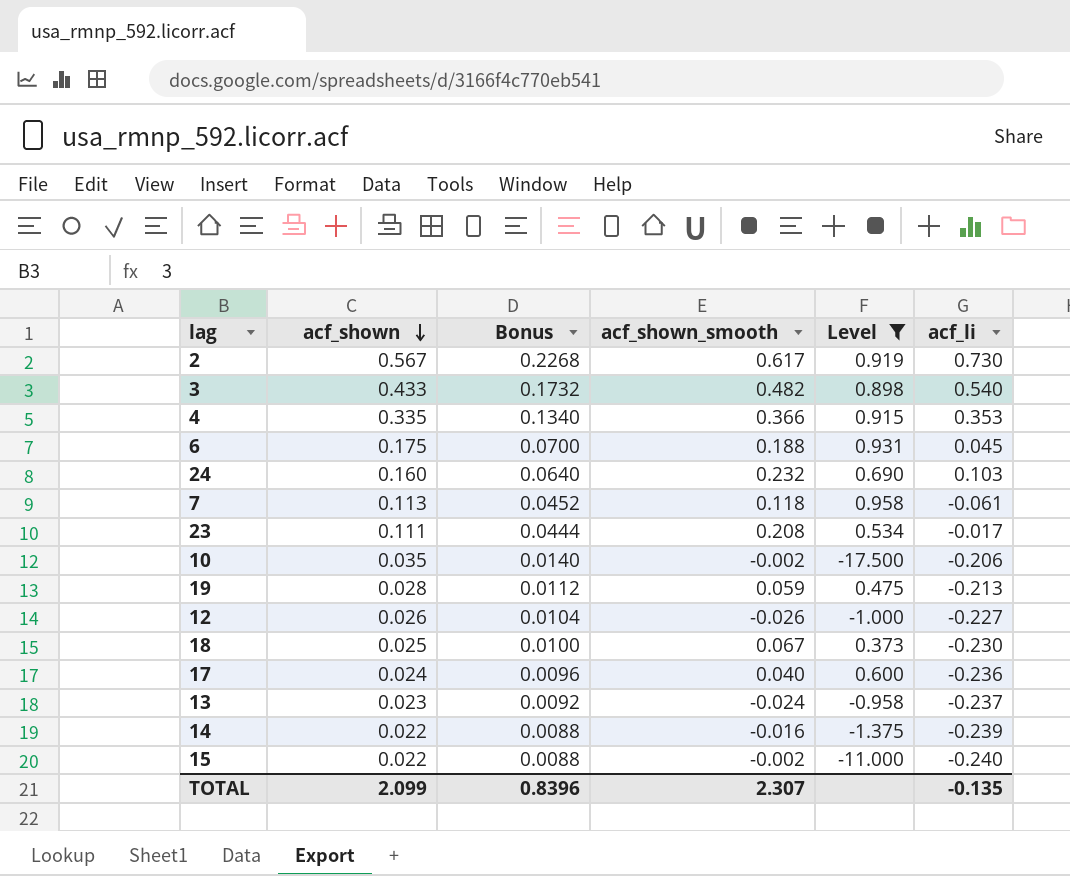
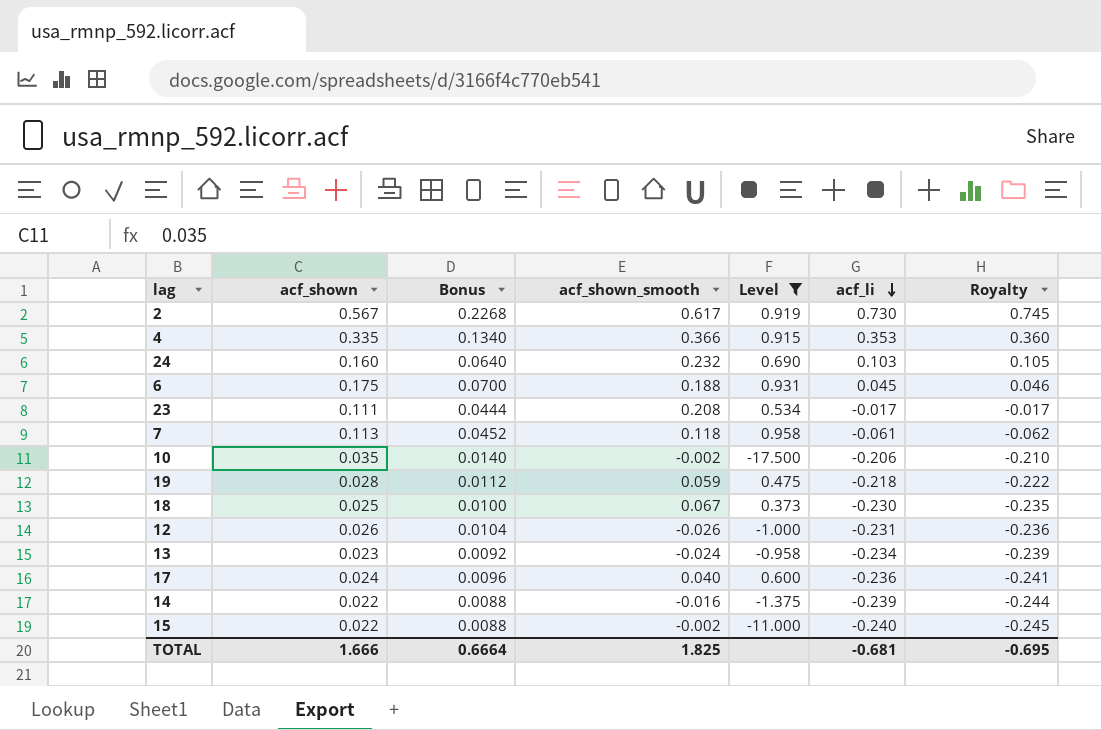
row order: acf_shown descending -> acf_li descending
column Royalty | formula: none -> [acf_li] * 1.02
row 3: 0.433 | 0.1732 | 0.482 | 0.898 | 0.540 -> none
19 | acf_li: -0.213 -> -0.218
12 | acf_li: -0.227 -> -0.231
13 | acf_li: -0.237 -> -0.234
TOTAL | acf_shown: 2.099 -> 1.666
TOTAL | Bonus: 0.8396 -> 0.6664
TOTAL | acf_shown_smooth: 2.307 -> 1.825
TOTAL | acf_li: -0.135 -> -0.681

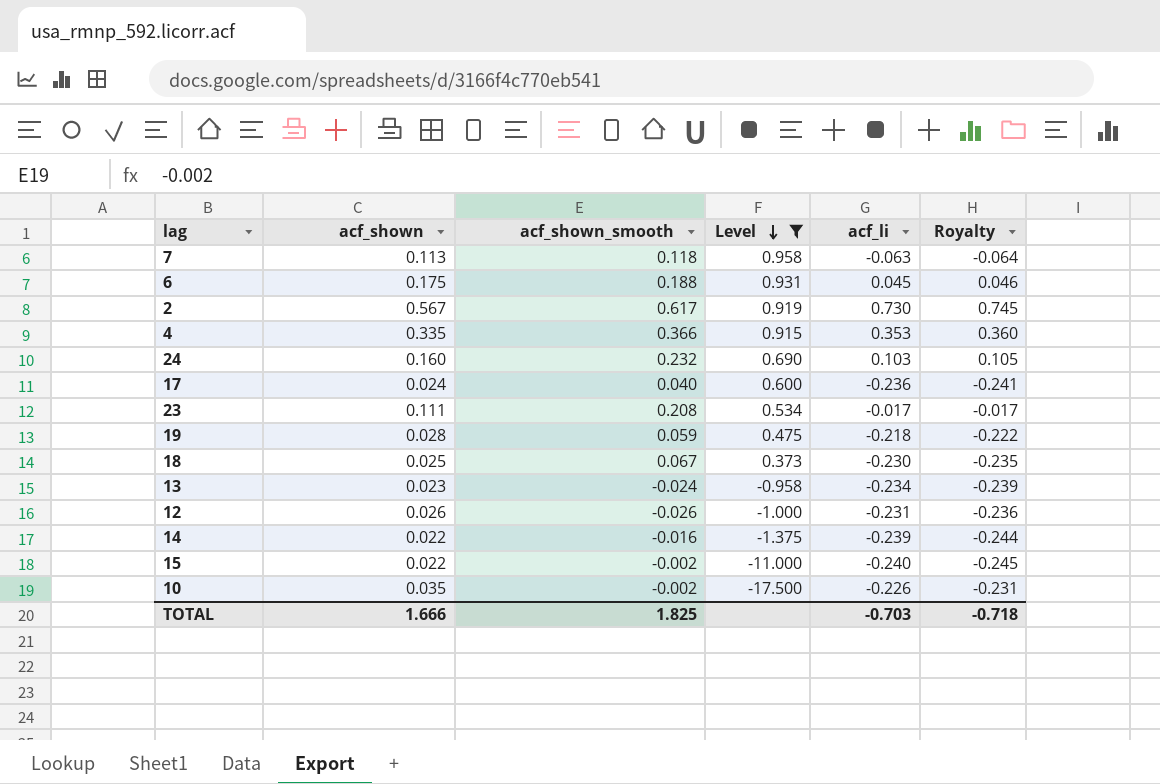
row order: acf_li descending -> Level descending
column Bonus | formula: [acf_shown] * 0.4 -> none
7 | acf_li: -0.061 -> -0.063
7 | Royalty: -0.062 -> -0.064
10 | acf_li: -0.206 -> -0.226
10 | Royalty: -0.210 -> -0.231
TOTAL | acf_li: -0.681 -> -0.703
TOTAL | Royalty: -0.695 -> -0.718

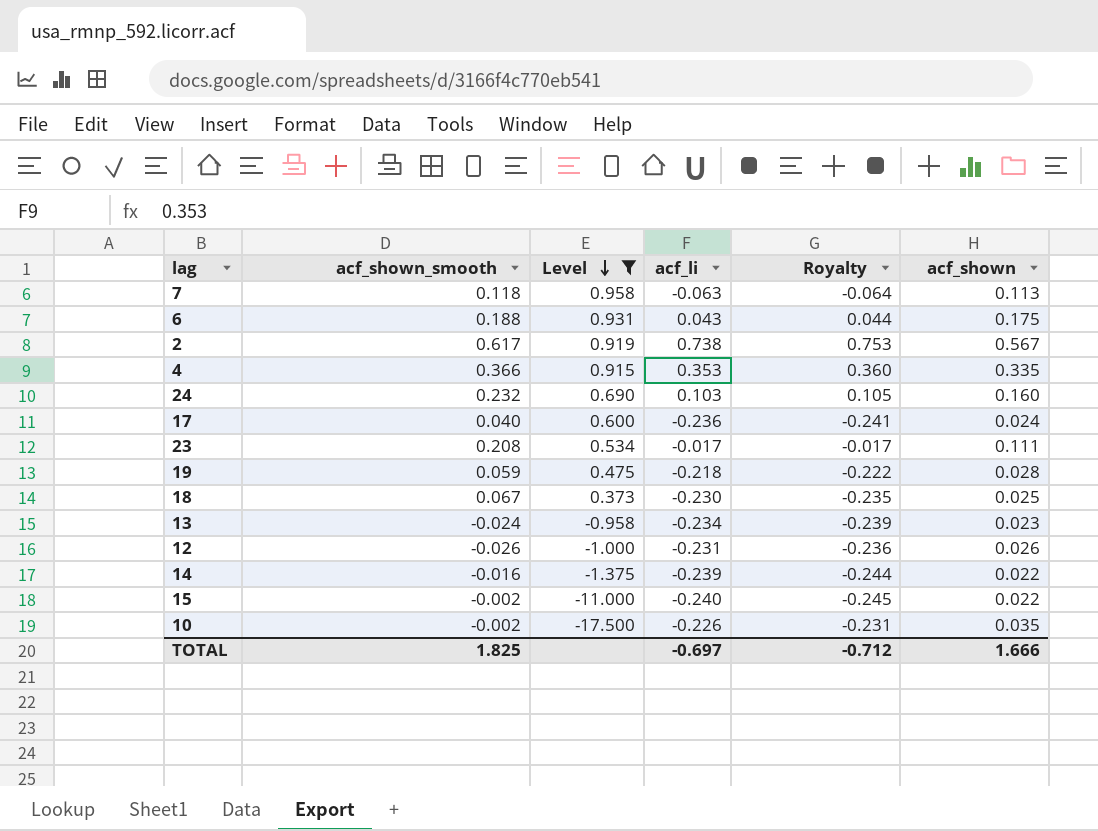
column acf_shown | position: 2 -> 6
6 | acf_li: 0.045 -> 0.043
6 | Royalty: 0.046 -> 0.044
2 | acf_li: 0.730 -> 0.738
2 | Royalty: 0.745 -> 0.753
TOTAL | acf_li: -0.703 -> -0.697
TOTAL | Royalty: -0.718 -> -0.712

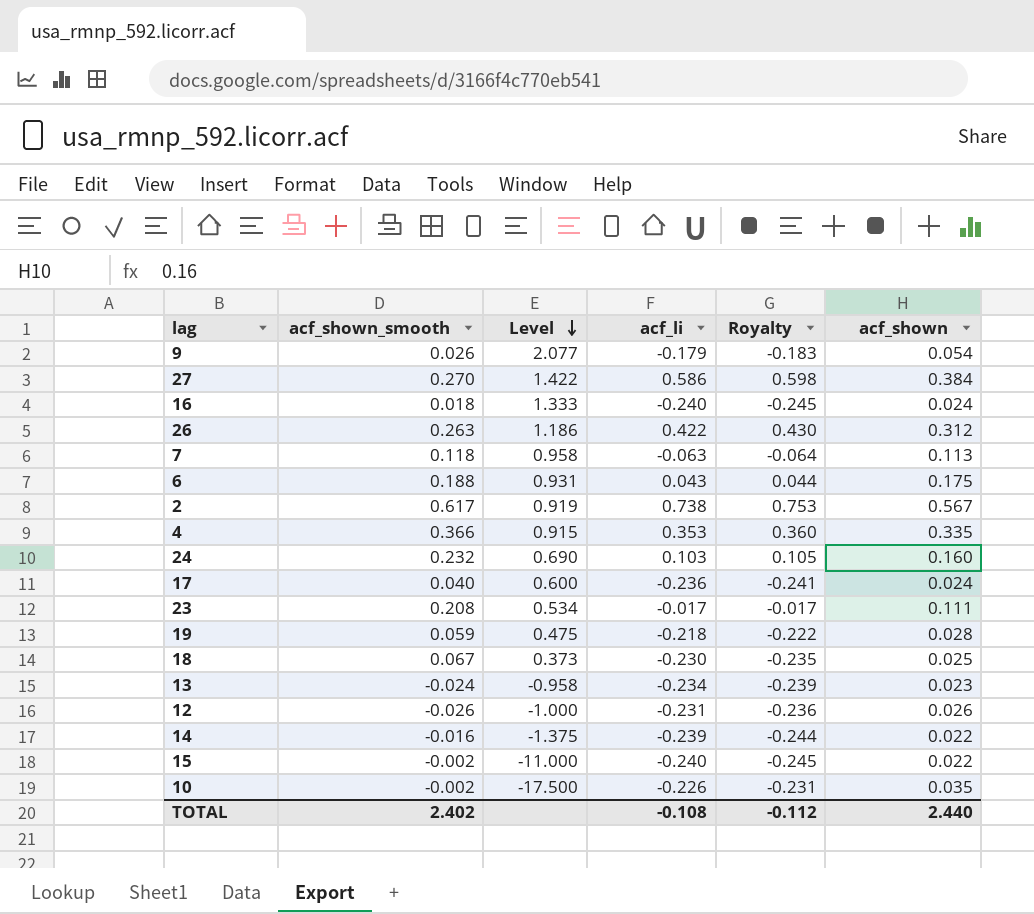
filter: Level <= 0.958 -> none
TOTAL | acf_shown_smooth: 1.825 -> 2.402
TOTAL | acf_li: -0.697 -> -0.108
TOTAL | Royalty: -0.712 -> -0.112
TOTAL | acf_shown: 1.666 -> 2.440

